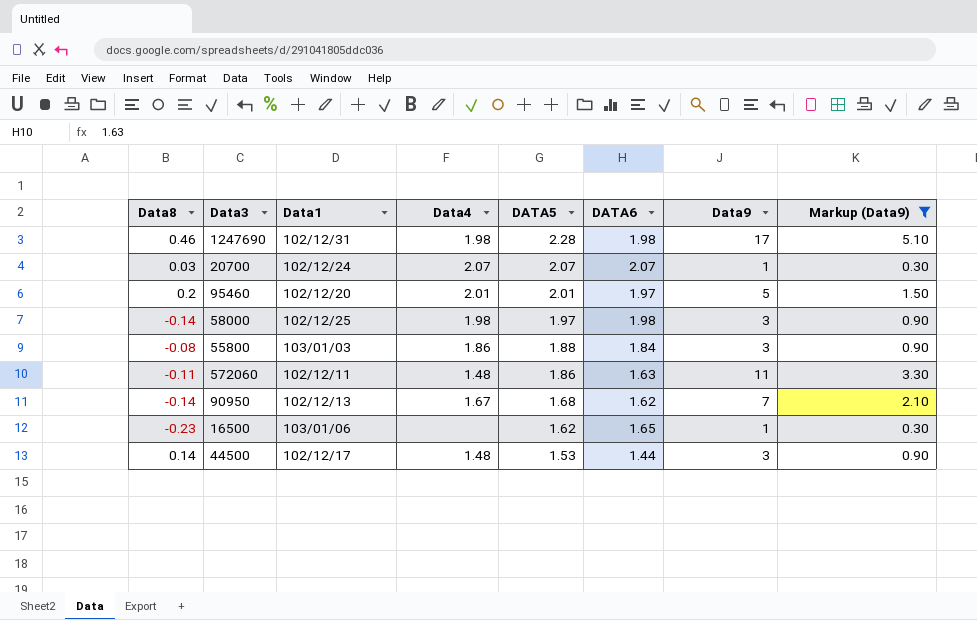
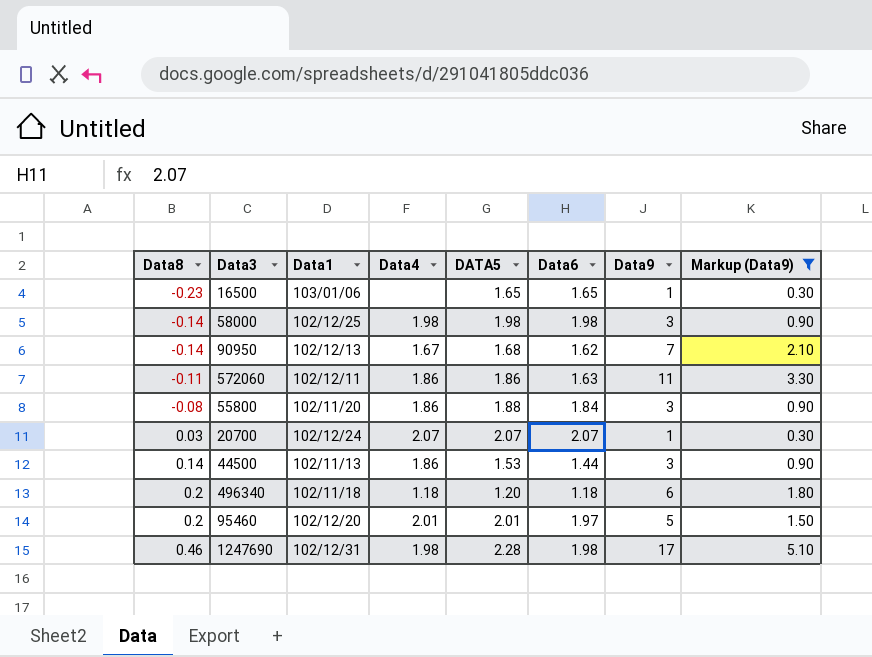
row order: DATA5 descending -> Data8 ascending
column name: DATA6 -> Data6
16500 | DATA5: 1.62 -> 1.65
58000 | DATA5: 1.97 -> 1.98
572060 | Data4: 1.48 -> 1.86
55800 | Data1: 103/01/03 -> 102/11/20
44500 | Data1: 102/12/17 -> 102/11/13
44500 | Data4: 1.48 -> 1.86
row 496340: none -> 0.2 | 102/11/18 | 1.18 | 1.20 | 1.18 | 6 | 1.80

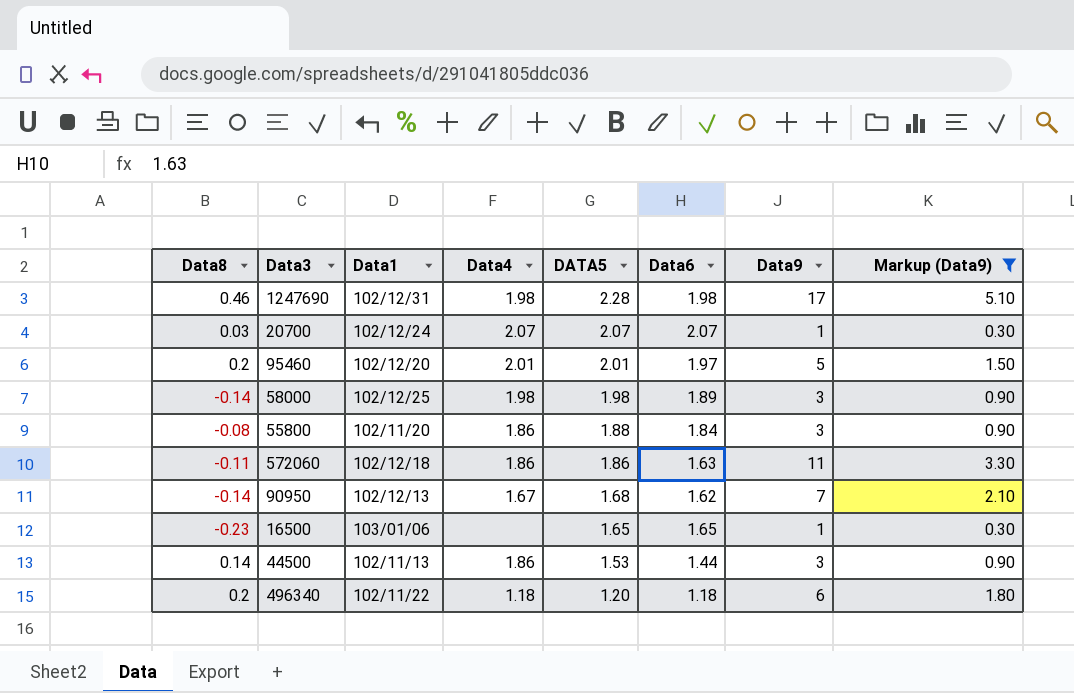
row order: Data8 ascending -> DATA5 descending
58000 | Data6: 1.98 -> 1.89
572060 | Data1: 102/12/11 -> 102/12/18
496340 | Data1: 102/11/18 -> 102/11/22

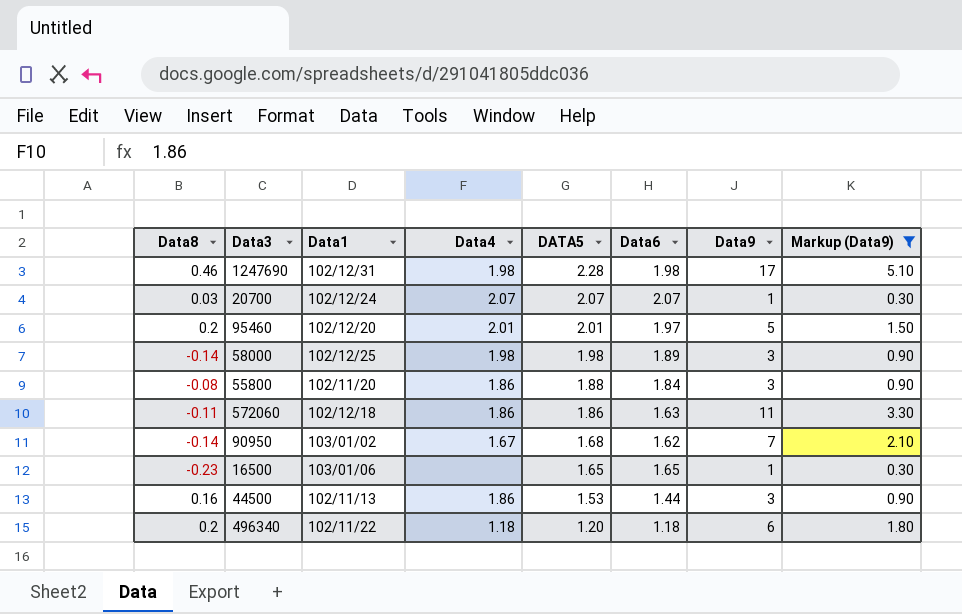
90950 | Data1: 102/12/13 -> 103/01/02
44500 | Data8: 0.14 -> 0.16

